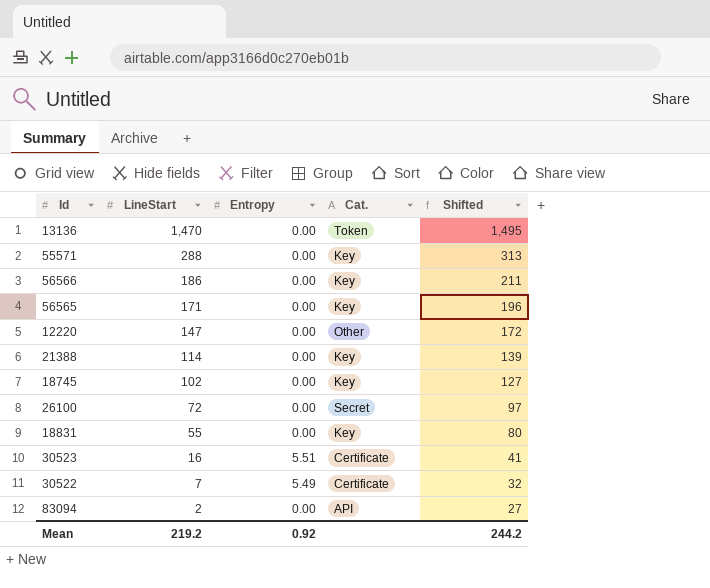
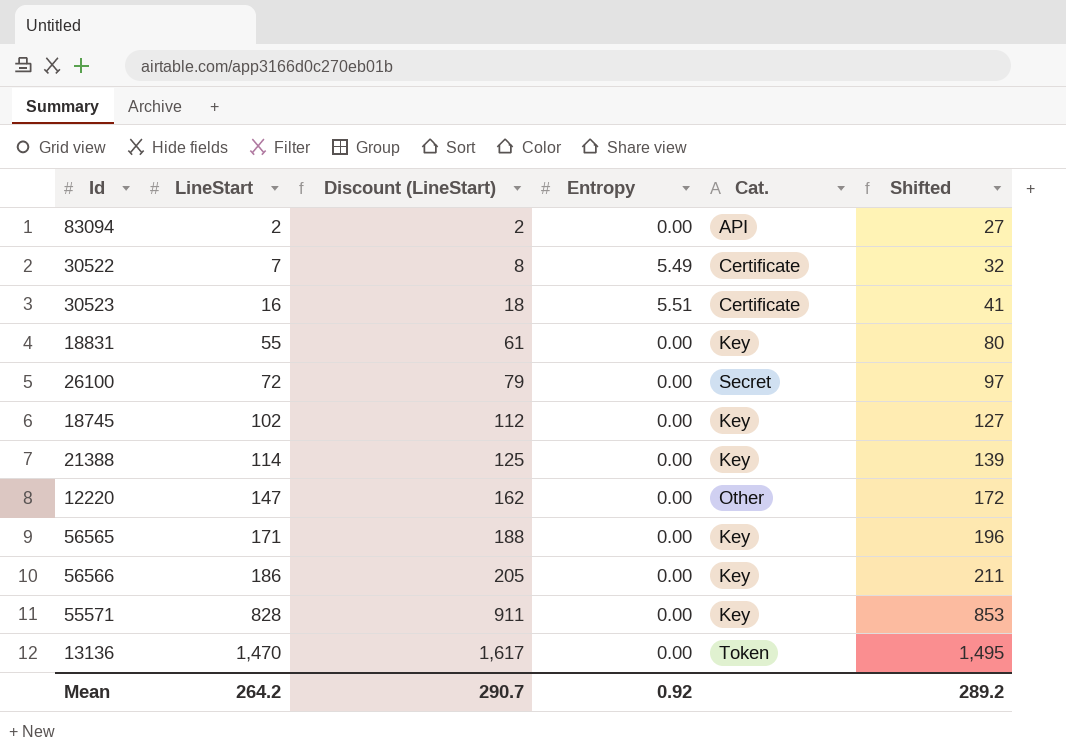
row order: LineStart descending -> LineStart ascending
column Discount (LineStart) | formula: none -> [LineStart] * 1.1
55571 | LineStart: 288 -> 828
55571 | Shifted: 313 -> 853
Mean | LineStart: 219.2 -> 264.2
Mean | Shifted: 244.2 -> 289.2

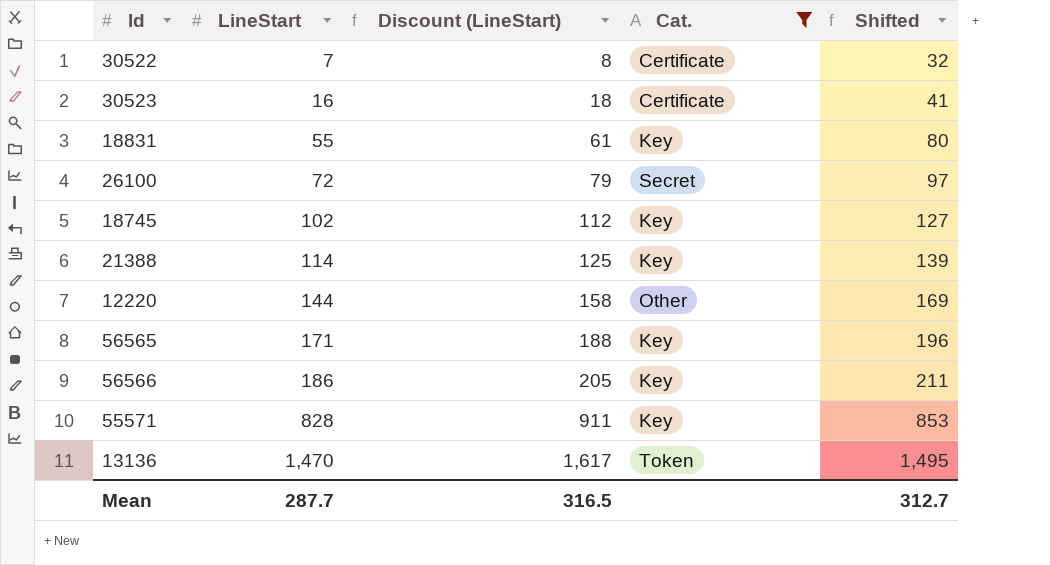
filter: none -> Cat. != API
column Entropy | position: 4 -> none
12220 | LineStart: 147 -> 144
12220 | Discount (LineStart): 162 -> 158
12220 | Shifted: 172 -> 169
Mean | LineStart: 264.2 -> 287.7
Mean | Discount (LineStart): 290.7 -> 316.5
Mean | Shifted: 289.2 -> 312.7

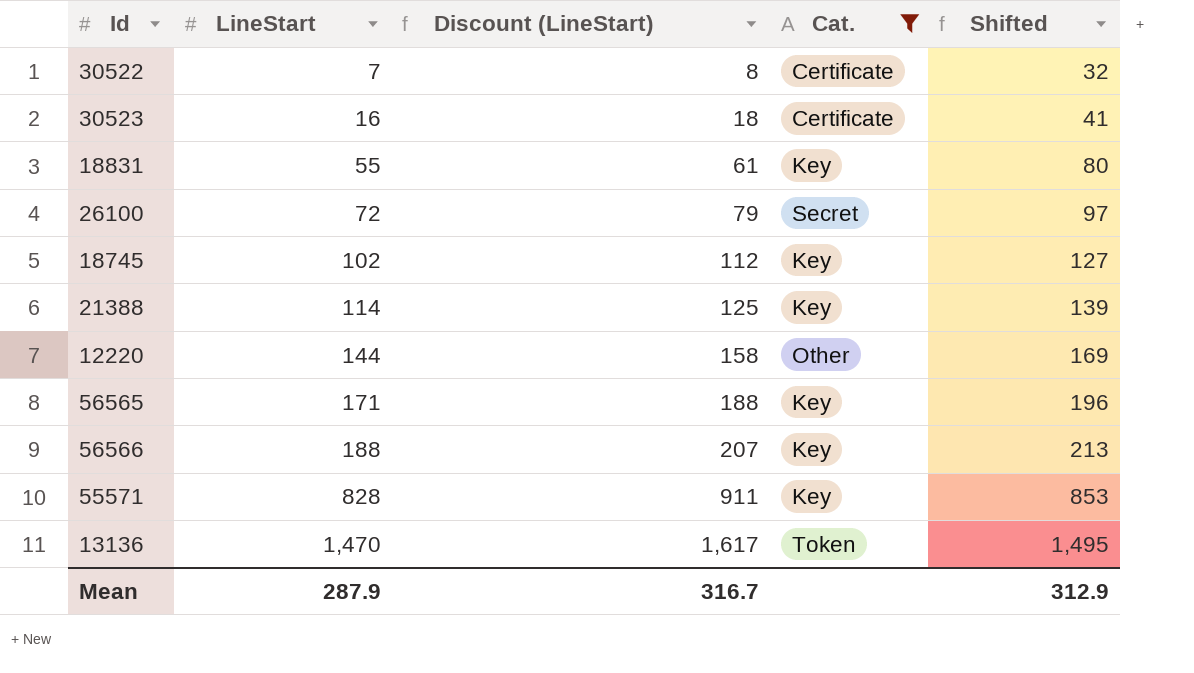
56566 | LineStart: 186 -> 188
56566 | Discount (LineStart): 205 -> 207
56566 | Shifted: 211 -> 213
Mean | LineStart: 287.7 -> 287.9
Mean | Discount (LineStart): 316.5 -> 316.7
Mean | Shifted: 312.7 -> 312.9

